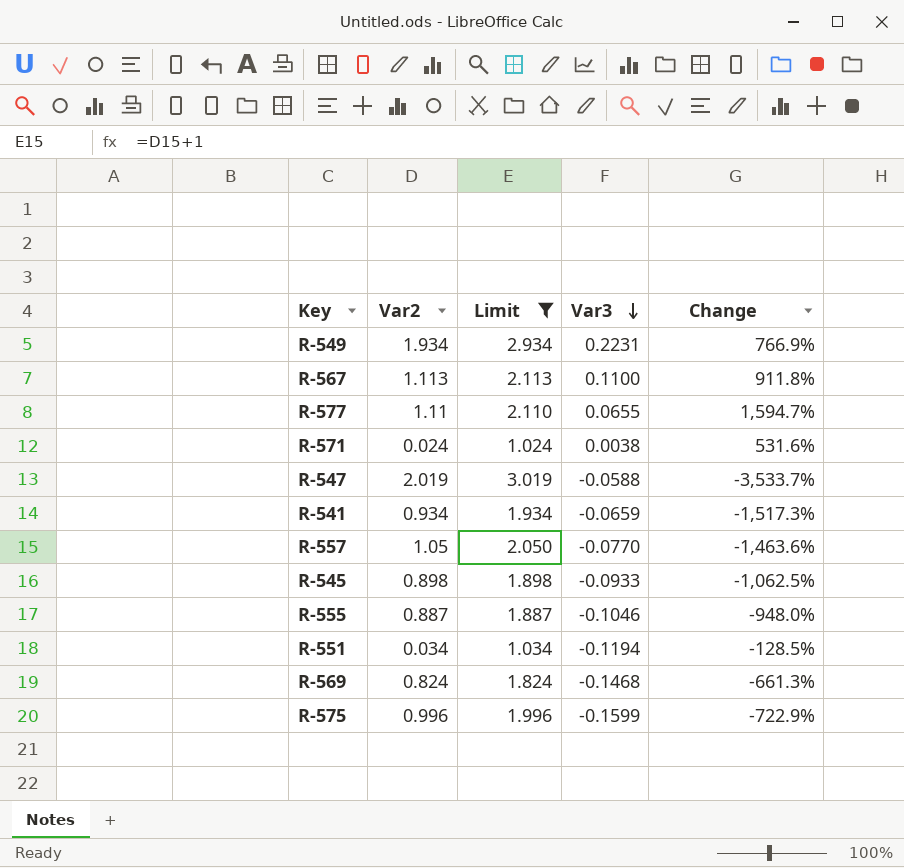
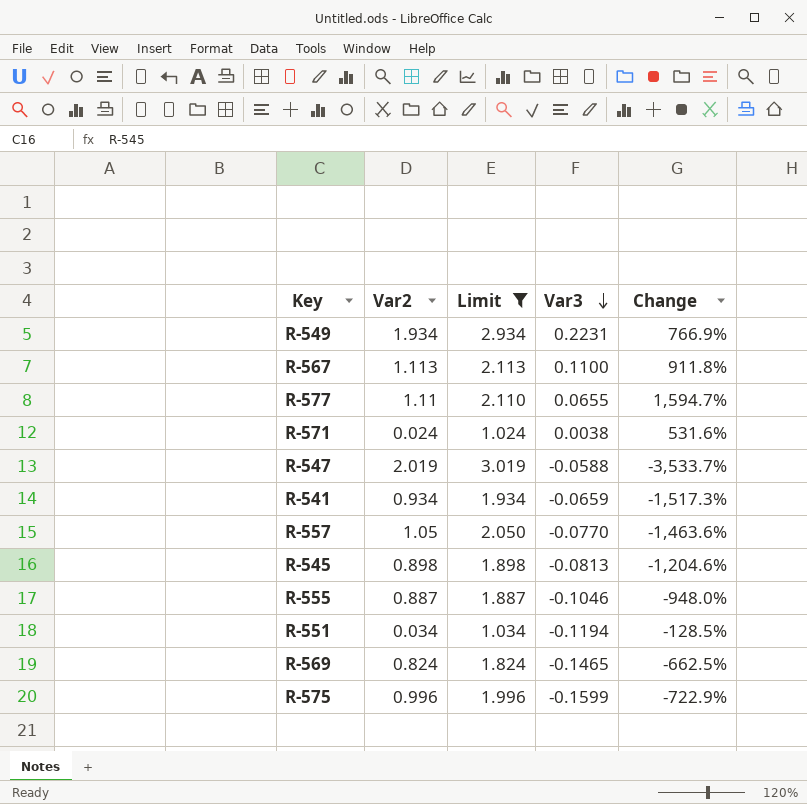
R-545 | Var3: -0.0933 -> -0.0813
R-545 | Change: -1,062.5% -> -1,204.6%
R-569 | Var3: -0.1468 -> -0.1465
R-569 | Change: -661.3% -> -662.5%

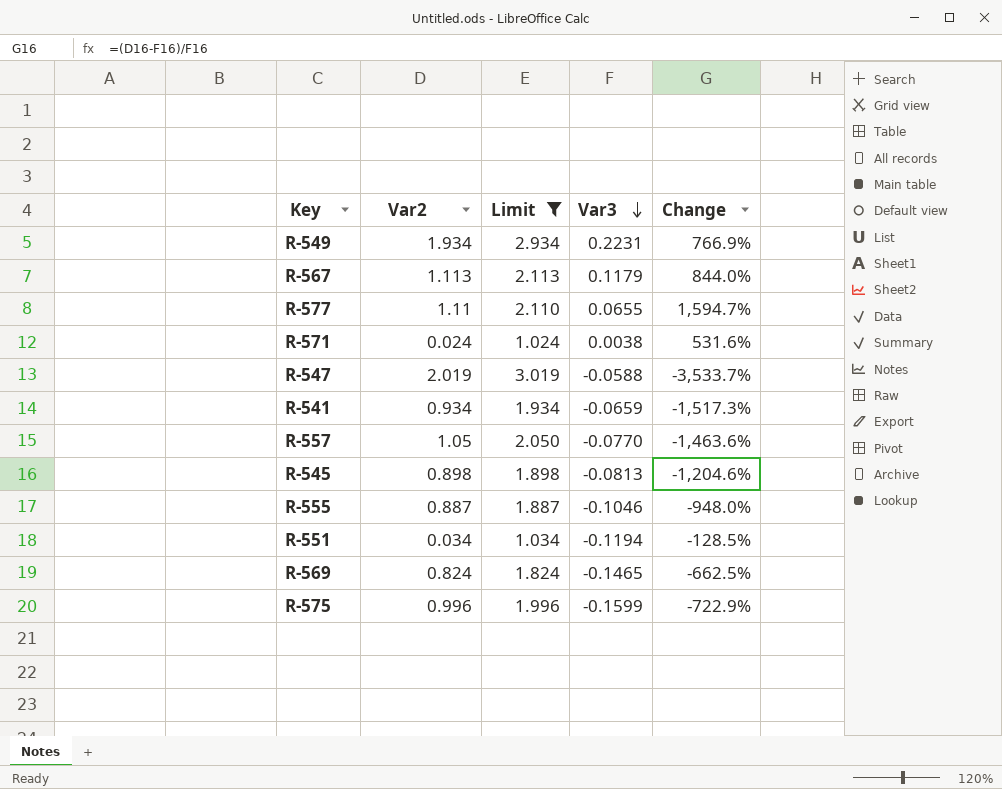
R-567 | Var3: 0.1100 -> 0.1179
R-567 | Change: 911.8% -> 844.0%

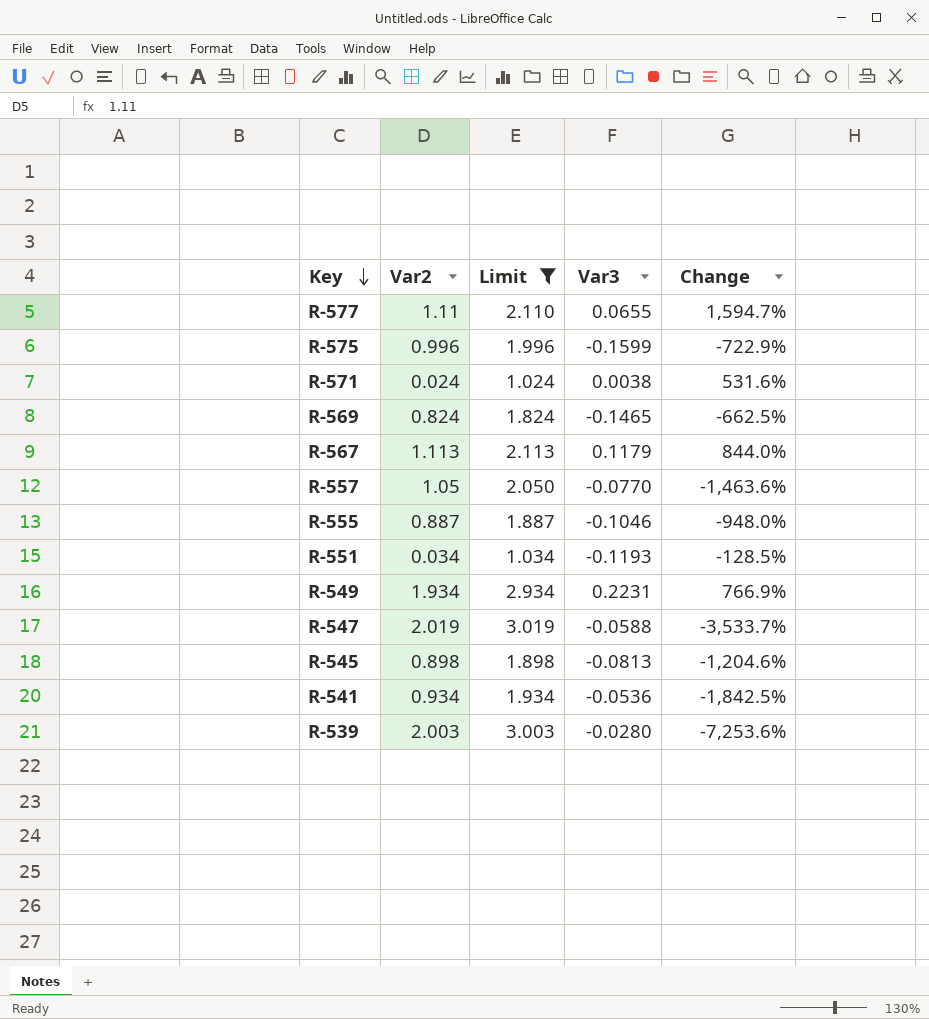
row order: Var3 descending -> Key descending
R-551 | Var3: -0.1194 -> -0.1193
R-541 | Var3: -0.0659 -> -0.0536
R-541 | Change: -1,517.3% -> -1,842.5%
row R-539: none -> 2.003 | 3.003 | -0.0280 | -7,253.6%

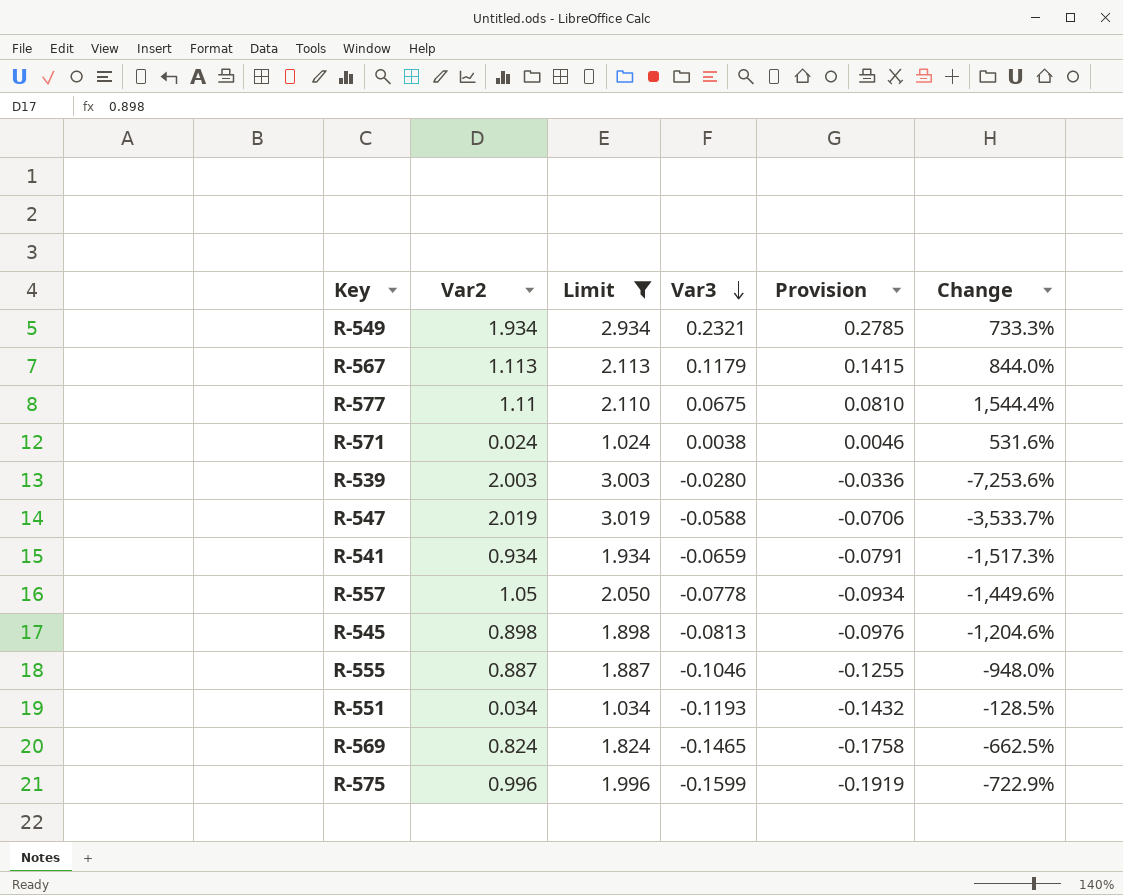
row order: Key descending -> Var3 descending
column Provision | formula: none -> [Var3] * 1.2
R-549 | Var3: 0.2231 -> 0.2321
R-549 | Change: 766.9% -> 733.3%
R-577 | Var3: 0.0655 -> 0.0675
R-577 | Change: 1,594.7% -> 1,544.4%
R-541 | Var3: -0.0536 -> -0.0659
R-541 | Change: -1,842.5% -> -1,517.3%
R-557 | Var3: -0.0770 -> -0.0778
R-557 | Change: -1,463.6% -> -1,449.6%

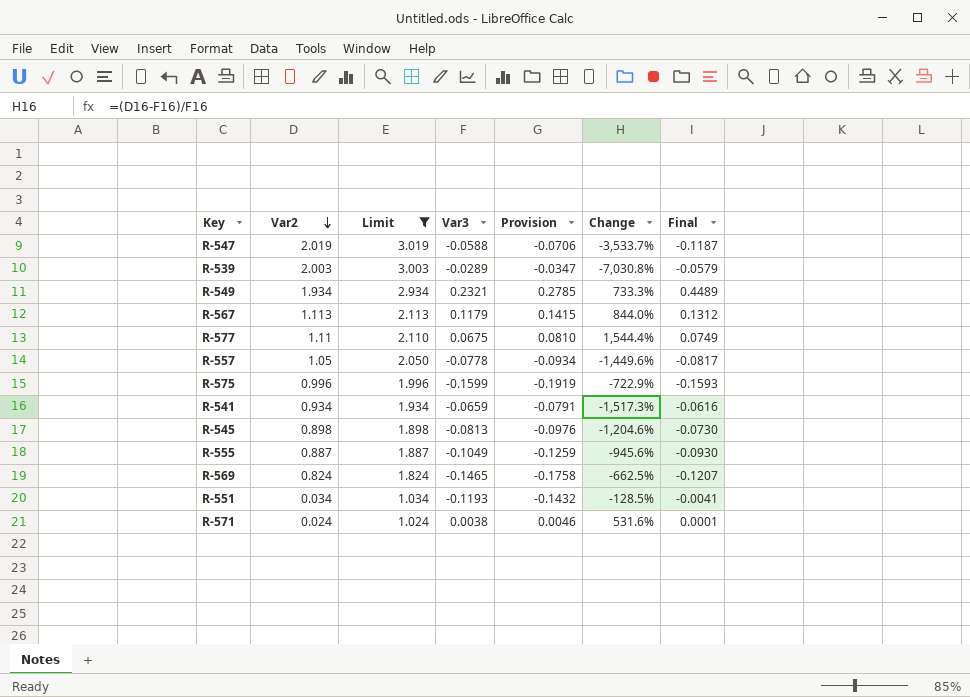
row order: Var3 descending -> Var2 descending
column Final | formula: none -> [Var2] * [Var3]
R-539 | Var3: -0.0280 -> -0.0289
R-539 | Provision: -0.0336 -> -0.0347
R-539 | Change: -7,253.6% -> -7,030.8%
R-555 | Var3: -0.1046 -> -0.1049
R-555 | Provision: -0.1255 -> -0.1259
R-555 | Change: -948.0% -> -945.6%

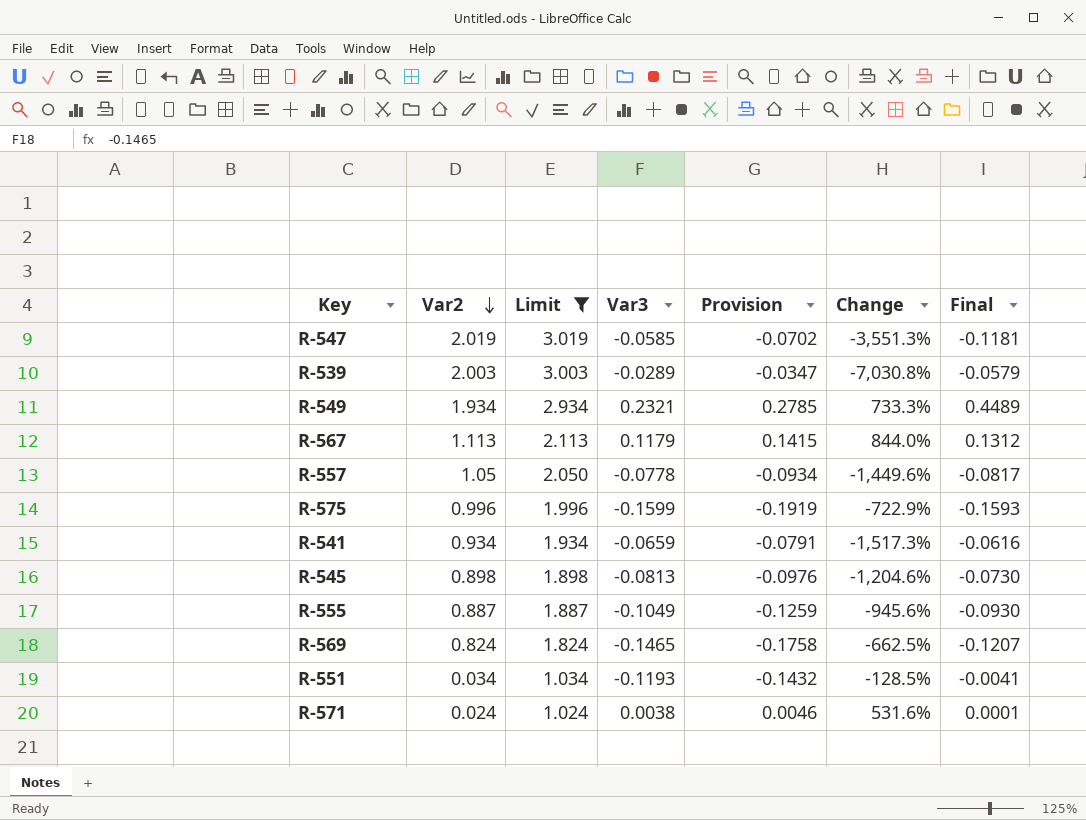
row R-577: 1.11 | 2.110 | 0.0675 | 0.0810 | 1,544.4% | 0.0749 -> none
R-547 | Var3: -0.0588 -> -0.0585
R-547 | Provision: -0.0706 -> -0.0702
R-547 | Change: -3,533.7% -> -3,551.3%
R-547 | Final: -0.1187 -> -0.1181

